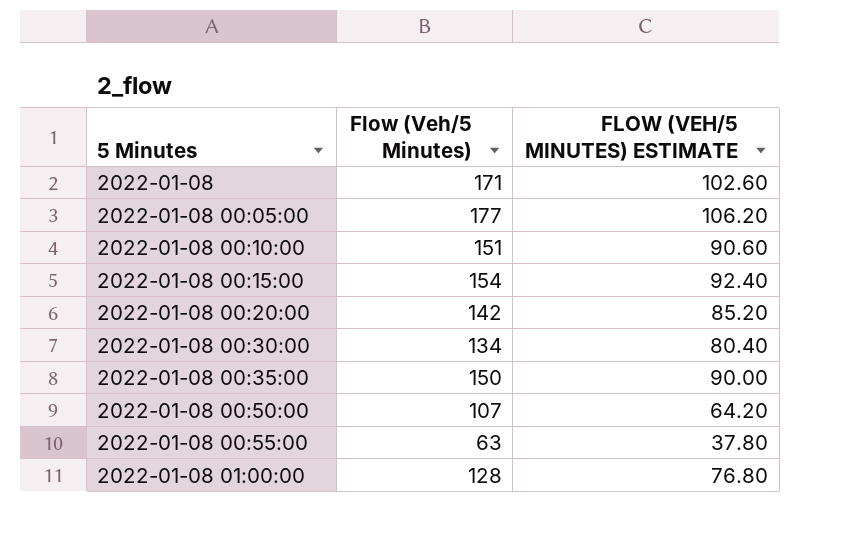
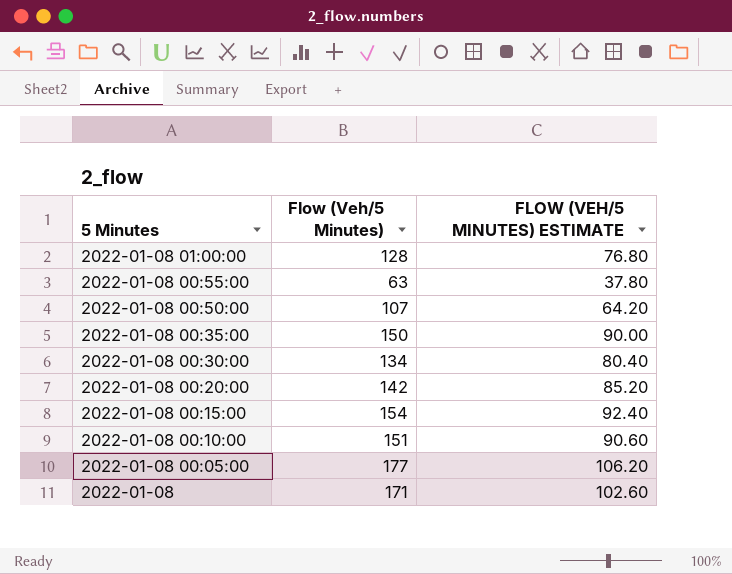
row order: 5 Minutes ascending -> 5 Minutes descending

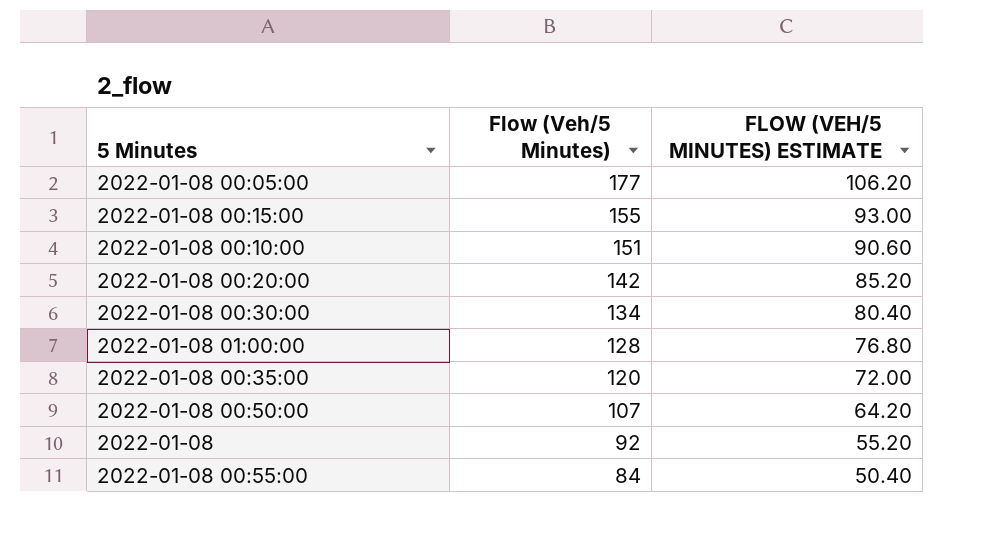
row order: 5 Minutes descending -> Flow (Veh/5 Minutes) descending
2022-01-08 00:15:00 | Flow (Veh/5 Minutes): 154 -> 155
2022-01-08 00:15:00 | FLOW (VEH/5 MINUTES) ESTIMATE: 92.40 -> 93.00
2022-01-08 00:35:00 | Flow (Veh/5 Minutes): 150 -> 120
2022-01-08 00:35:00 | FLOW (VEH/5 MINUTES) ESTIMATE: 90.00 -> 72.00
2022-01-08 | Flow (Veh/5 Minutes): 171 -> 92
2022-01-08 | FLOW (VEH/5 MINUTES) ESTIMATE: 102.60 -> 55.20
2022-01-08 00:55:00 | Flow (Veh/5 Minutes): 63 -> 84
2022-01-08 00:55:00 | FLOW (VEH/5 MINUTES) ESTIMATE: 37.80 -> 50.40

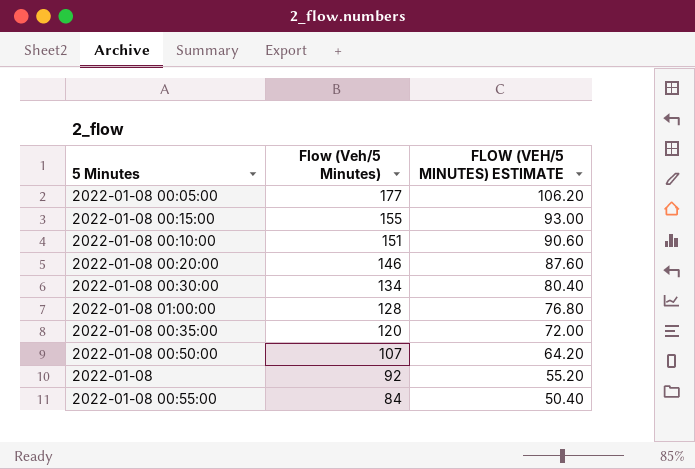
2022-01-08 00:20:00 | Flow (Veh/5 Minutes): 142 -> 146
2022-01-08 00:20:00 | FLOW (VEH/5 MINUTES) ESTIMATE: 85.20 -> 87.60

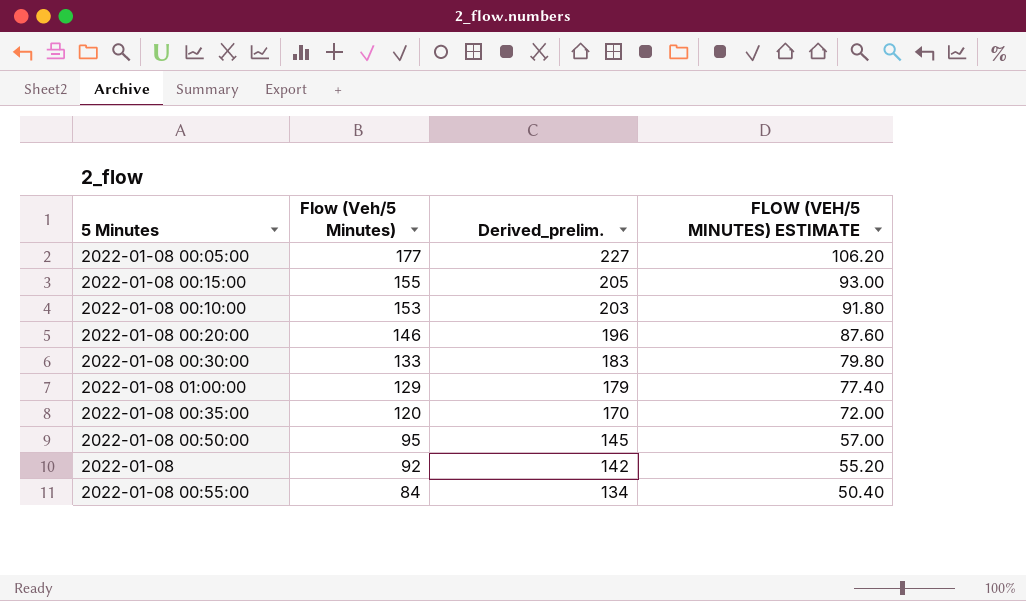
column Derived_prelim. | formula: none -> [Flow (Veh/5 Minutes)] + 50
2022-01-08 00:10:00 | Flow (Veh/5 Minutes): 151 -> 153
2022-01-08 00:10:00 | FLOW (VEH/5 MINUTES) ESTIMATE: 90.60 -> 91.80
2022-01-08 00:30:00 | Flow (Veh/5 Minutes): 134 -> 133
2022-01-08 00:30:00 | FLOW (VEH/5 MINUTES) ESTIMATE: 80.40 -> 79.80
2022-01-08 01:00:00 | Flow (Veh/5 Minutes): 128 -> 129
2022-01-08 01:00:00 | FLOW (VEH/5 MINUTES) ESTIMATE: 76.80 -> 77.40
2022-01-08 00:50:00 | Flow (Veh/5 Minutes): 107 -> 95
2022-01-08 00:50:00 | FLOW (VEH/5 MINUTES) ESTIMATE: 64.20 -> 57.00

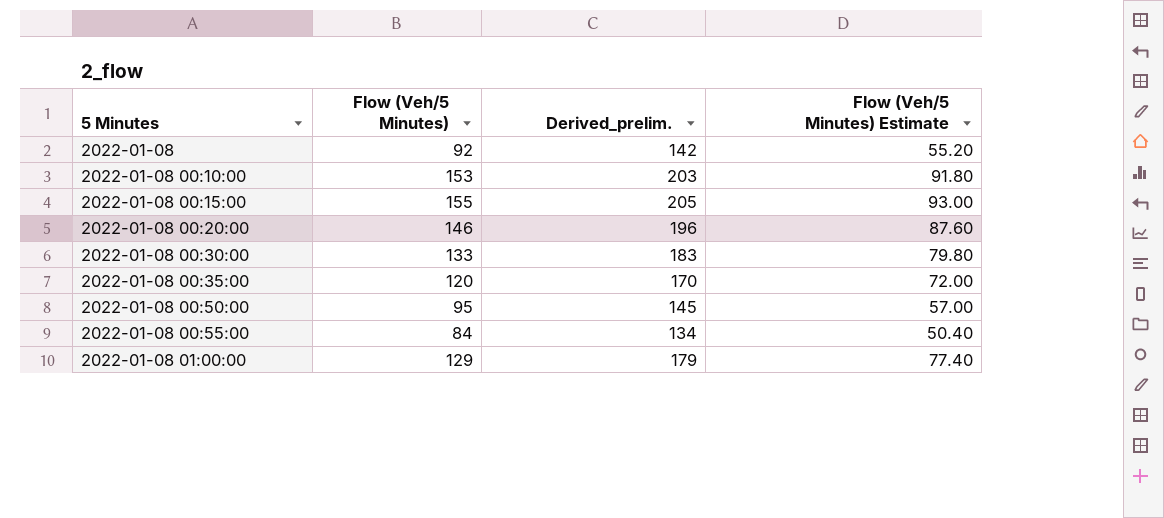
row order: Flow (Veh/5 Minutes) descending -> 5 Minutes ascending
column name: FLOW (VEH/5 MINUTES) ESTIMATE -> Flow (Veh/5 Minutes) Estimate
row 2022-01-08 00:05:00: 177 | 227 | 106.20 -> none

